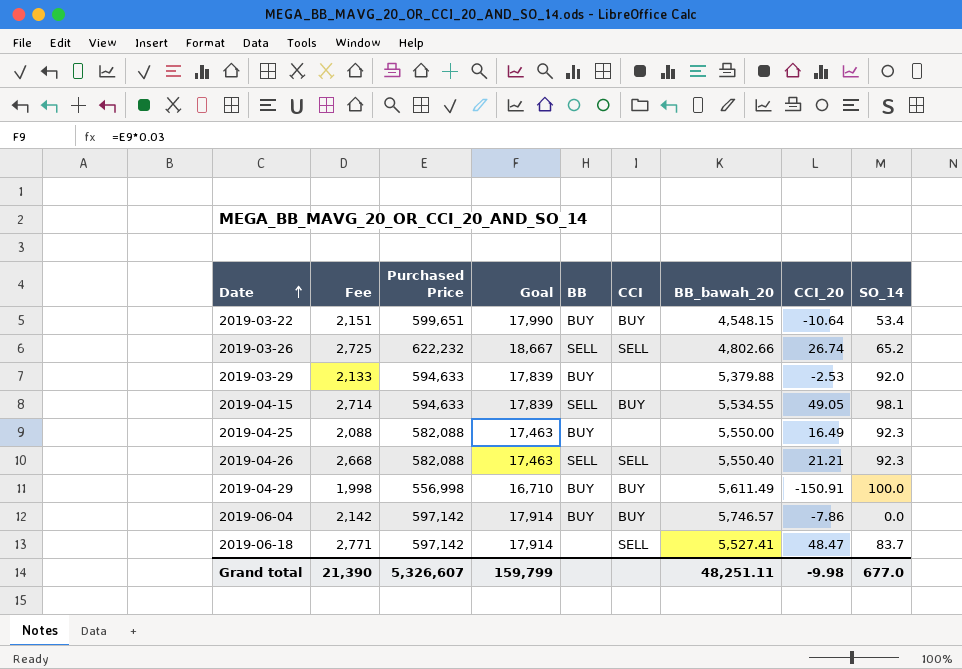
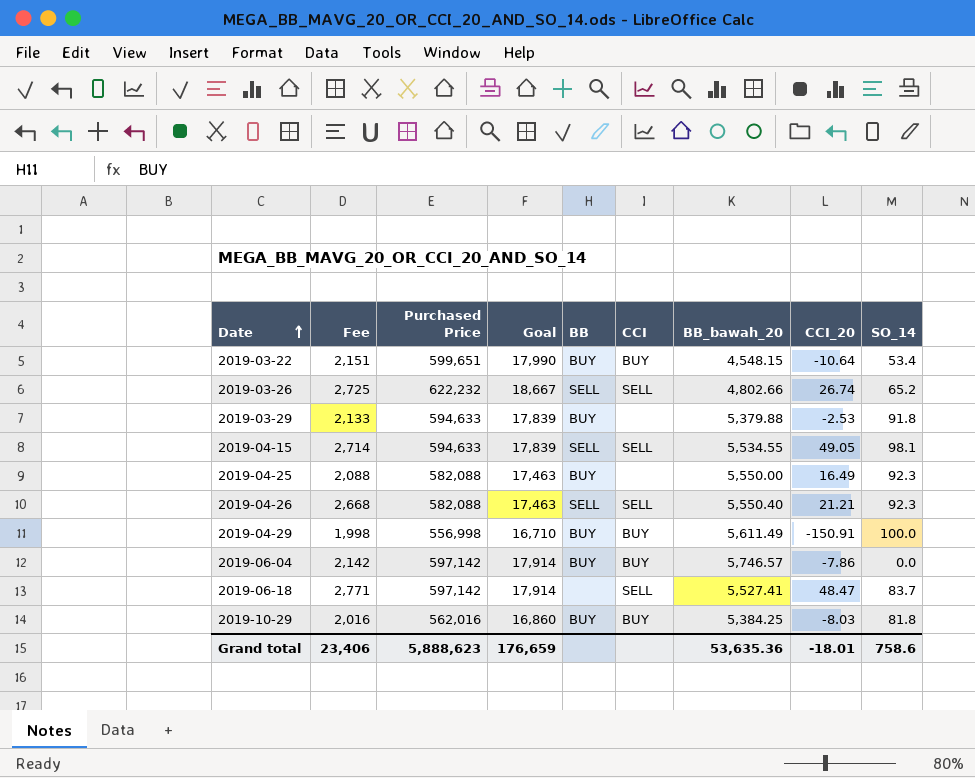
2019-03-29 | SO_14: 92.0 -> 91.8
2019-04-15 | CCI: BUY -> SELL
row 2019-10-29: none -> 2,016 | 562,016 | 16,860 | BUY | BUY | 5,384.25 | -8.03 | 81.8
Grand total | Fee: 21,390 -> 23,406
Grand total | Purchased Price: 5,326,607 -> 5,888,623
Grand total | Goal: 159,799 -> 176,659
Grand total | BB_bawah_20: 48,251.11 -> 53,635.36
Grand total | CCI_20: -9.98 -> -18.01
Grand total | SO_14: 677.0 -> 758.6

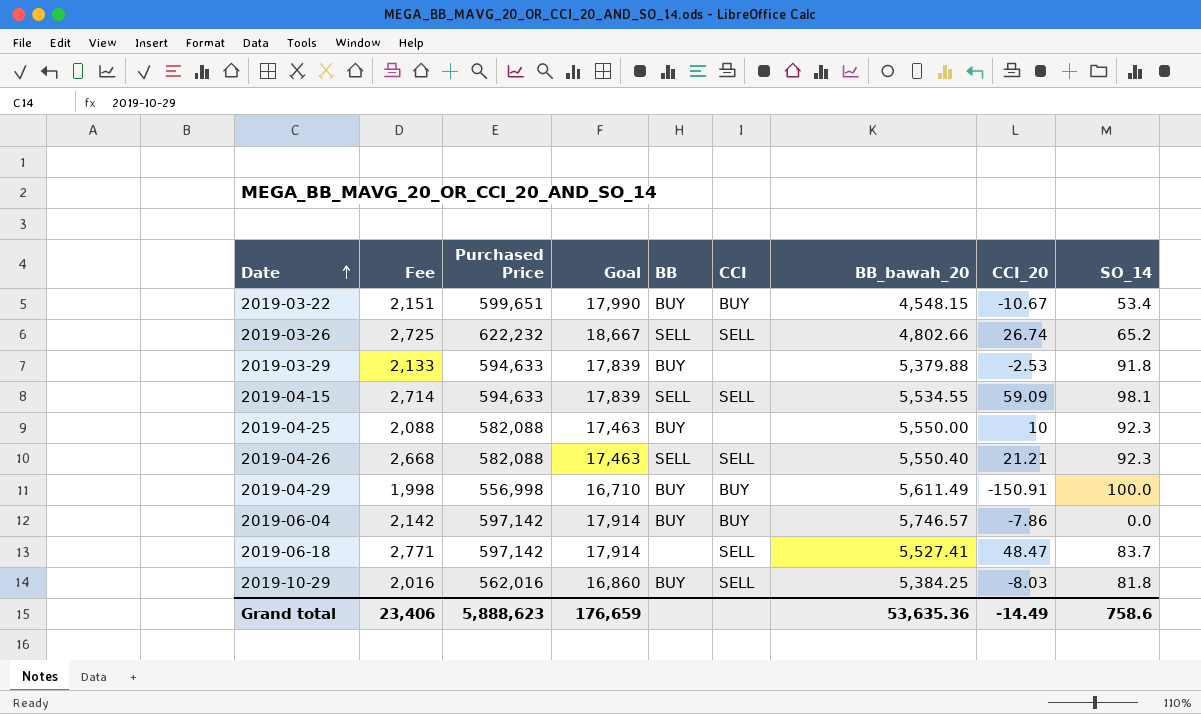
2019-03-22 | CCI_20: -10.64 -> -10.67
2019-04-15 | CCI_20: 49.05 -> 59.09
2019-04-25 | CCI_20: 16.49 -> 10
2019-10-29 | CCI: BUY -> SELL
Grand total | CCI_20: -18.01 -> -14.49

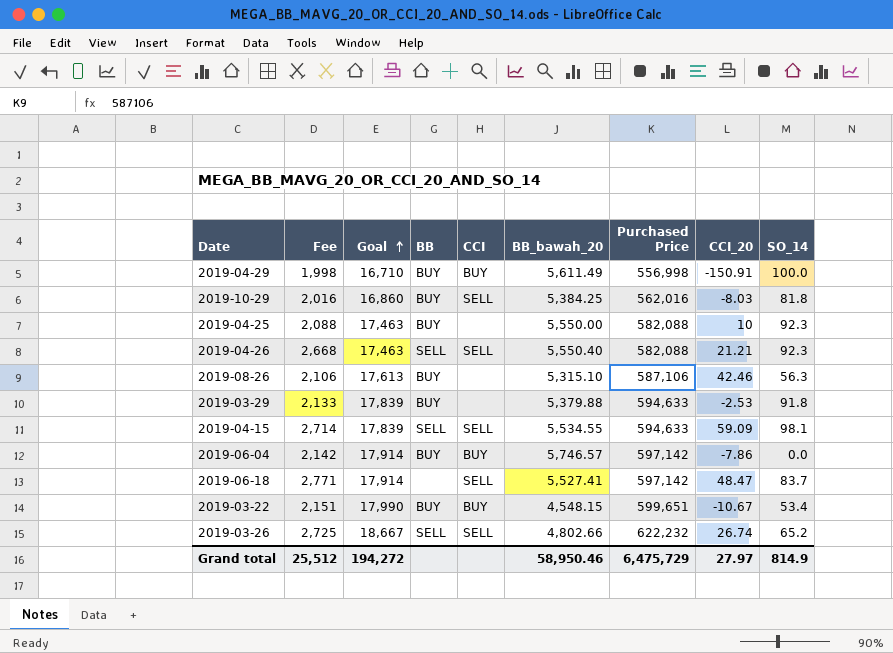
row order: Date ascending -> Goal ascending
column Purchased Price | position: 3 -> 7
row 2019-08-26: none -> 2,106 | 17,613 | BUY | none | 5,315.10 | 587,106 | 42.46 | 56.3
Grand total | Fee: 23,406 -> 25,512
Grand total | Goal: 176,659 -> 194,272
Grand total | BB_bawah_20: 53,635.36 -> 58,950.46
Grand total | Purchased Price: 5,888,623 -> 6,475,729
Grand total | CCI_20: -14.49 -> 27.97
Grand total | SO_14: 758.6 -> 814.9

